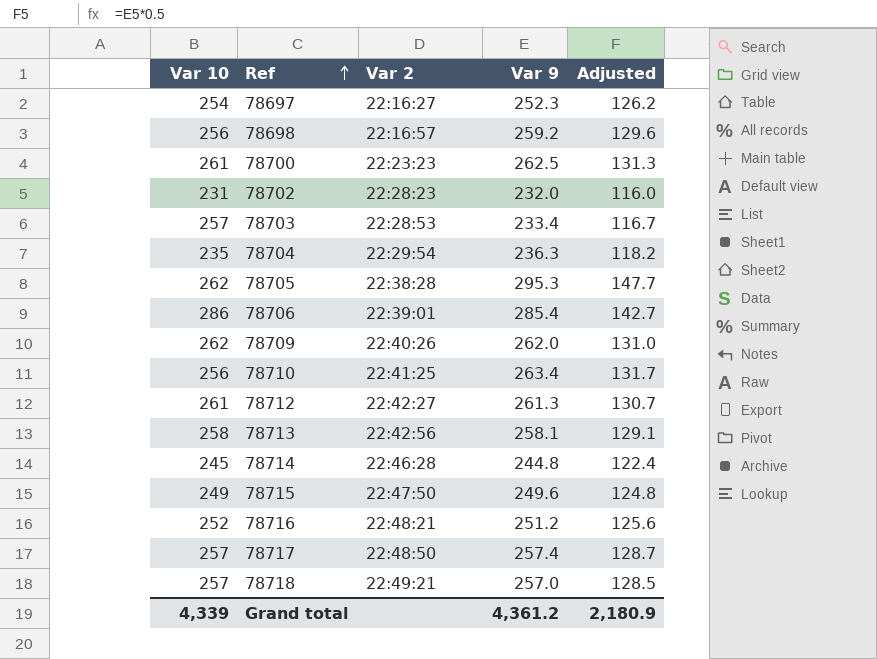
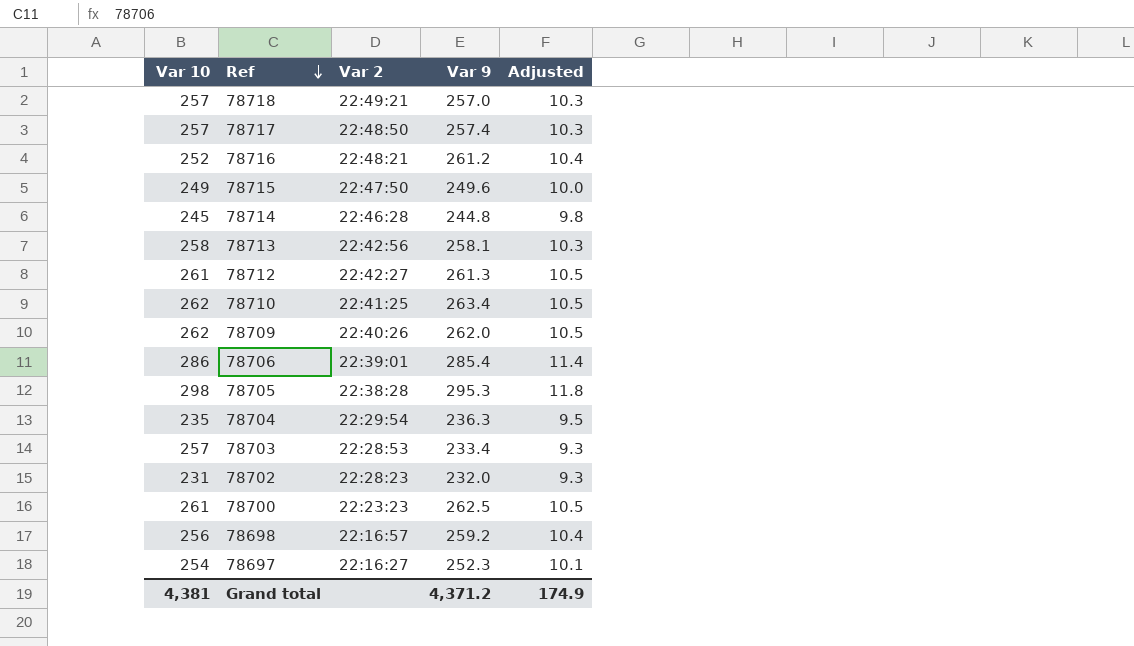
row order: Ref ascending -> Ref descending
column Adjusted | formula: [Var 9] * 0.5 -> [Var 9] * 0.04
78716 | Var 9: 251.2 -> 261.2
78710 | Var 10: 256 -> 262
78705 | Var 10: 262 -> 298
Grand total | Var 10: 4,339 -> 4,381
Grand total | Var 9: 4,361.2 -> 4,371.2
Grand total | Adjusted: 2,180.9 -> 174.9

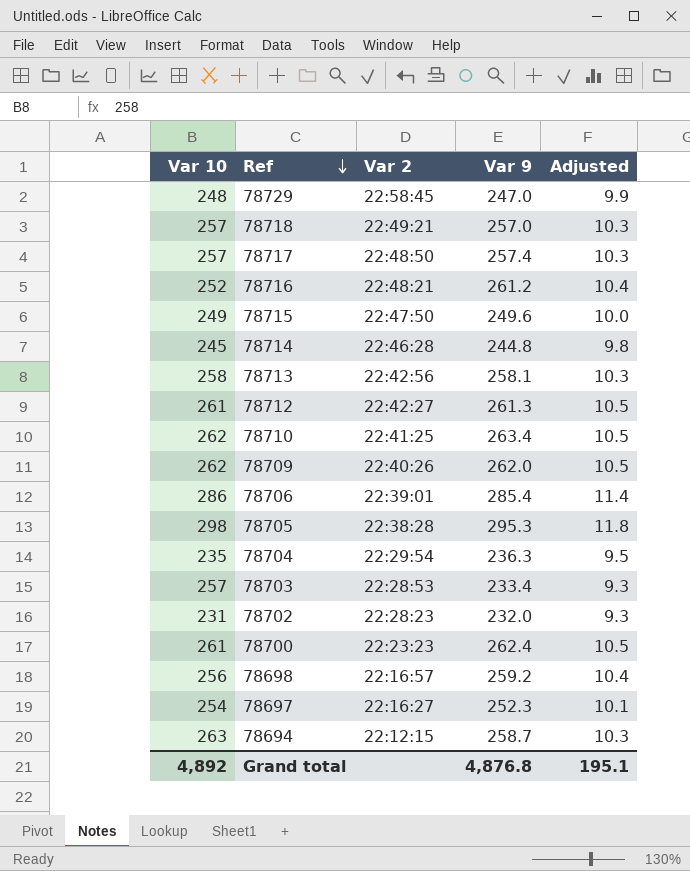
row 78729: none -> 248 | 22:58:45 | 247.0 | 9.9
78700 | Var 9: 262.5 -> 262.4
row 78694: none -> 263 | 22:12:15 | 258.7 | 10.3
Grand total | Var 10: 4,381 -> 4,892
Grand total | Var 9: 4,371.2 -> 4,876.8
Grand total | Adjusted: 174.9 -> 195.1

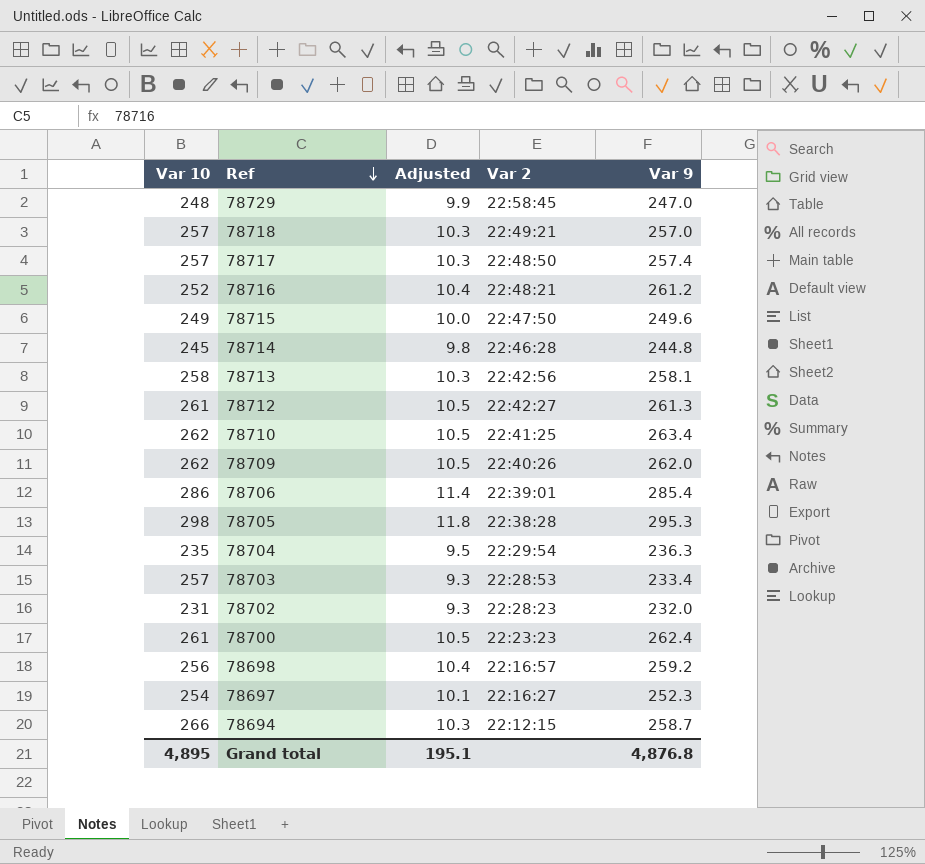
column Adjusted | position: 5 -> 3
78694 | Var 10: 263 -> 266
Grand total | Var 10: 4,892 -> 4,895

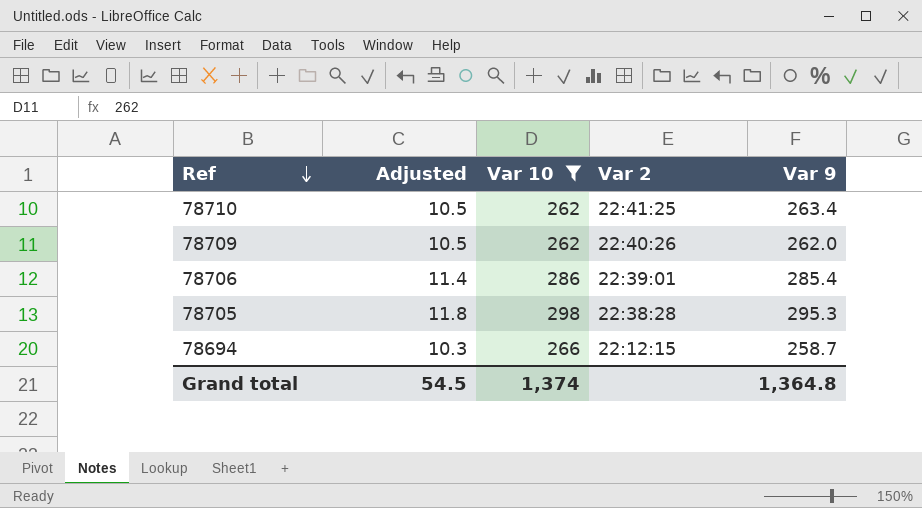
filter: none -> Var 10 >= 262
column Var 10 | position: 1 -> 3
Grand total | Adjusted: 195.1 -> 54.5
Grand total | Var 10: 4,895 -> 1,374
Grand total | Var 9: 4,876.8 -> 1,364.8

